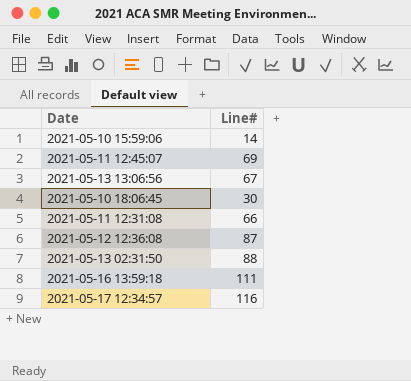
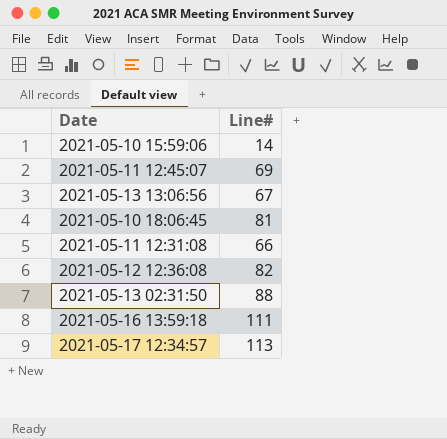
2021-05-10 18:06:45 | Line#: 30 -> 81
2021-05-12 12:36:08 | Line#: 87 -> 82
2021-05-17 12:34:57 | Line#: 116 -> 113

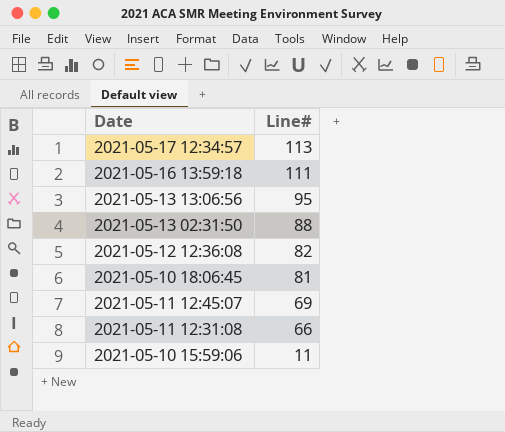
row order: none -> Line# descending
2021-05-13 13:06:56 | Line#: 67 -> 95
2021-05-10 15:59:06 | Line#: 14 -> 11

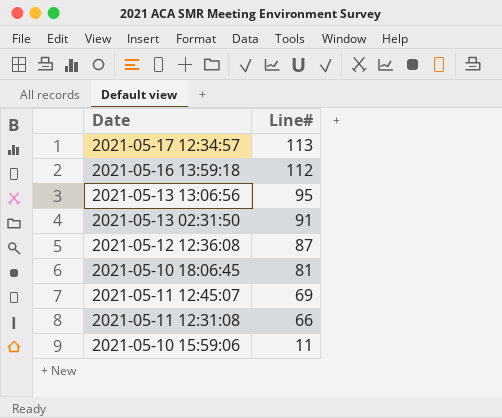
2021-05-16 13:59:18 | Line#: 111 -> 112
2021-05-13 02:31:50 | Line#: 88 -> 91
2021-05-12 12:36:08 | Line#: 82 -> 87

